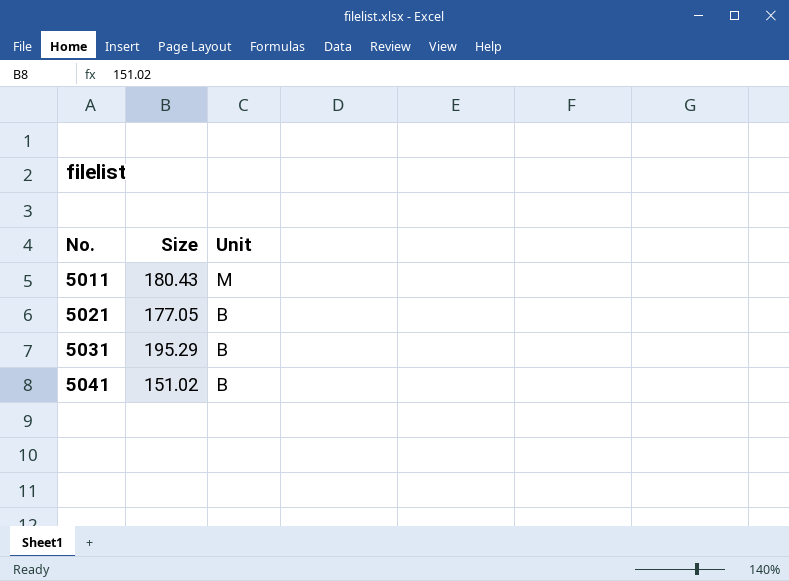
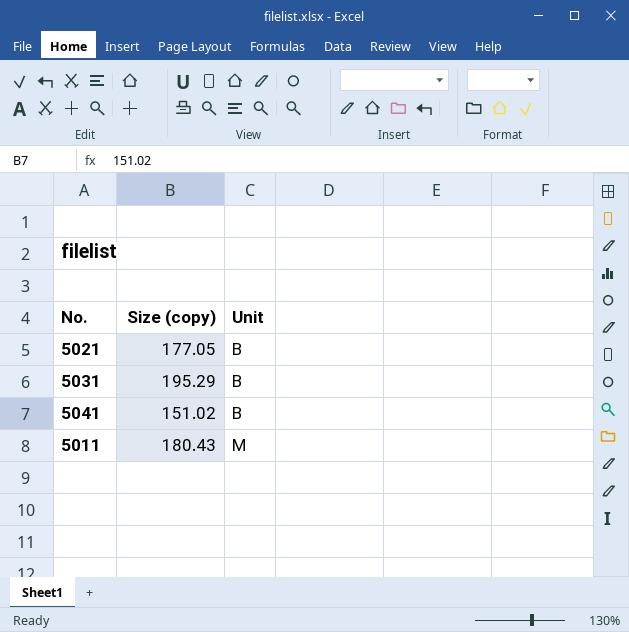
row order: No. ascending -> Unit ascending
column name: Size -> Size (copy)

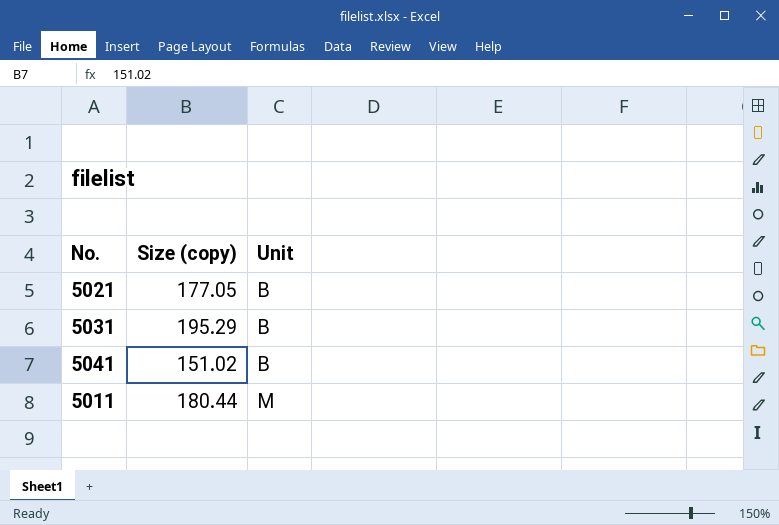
5011 | Size (copy): 180.43 -> 180.44

